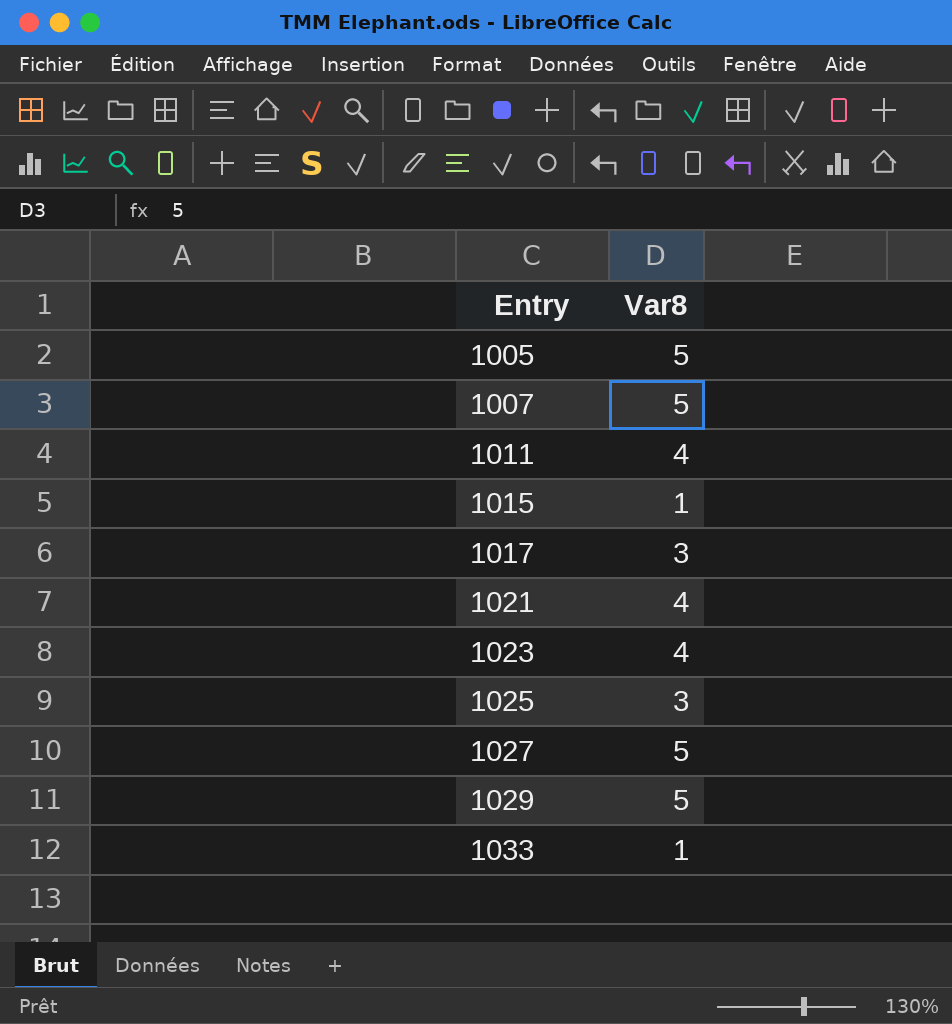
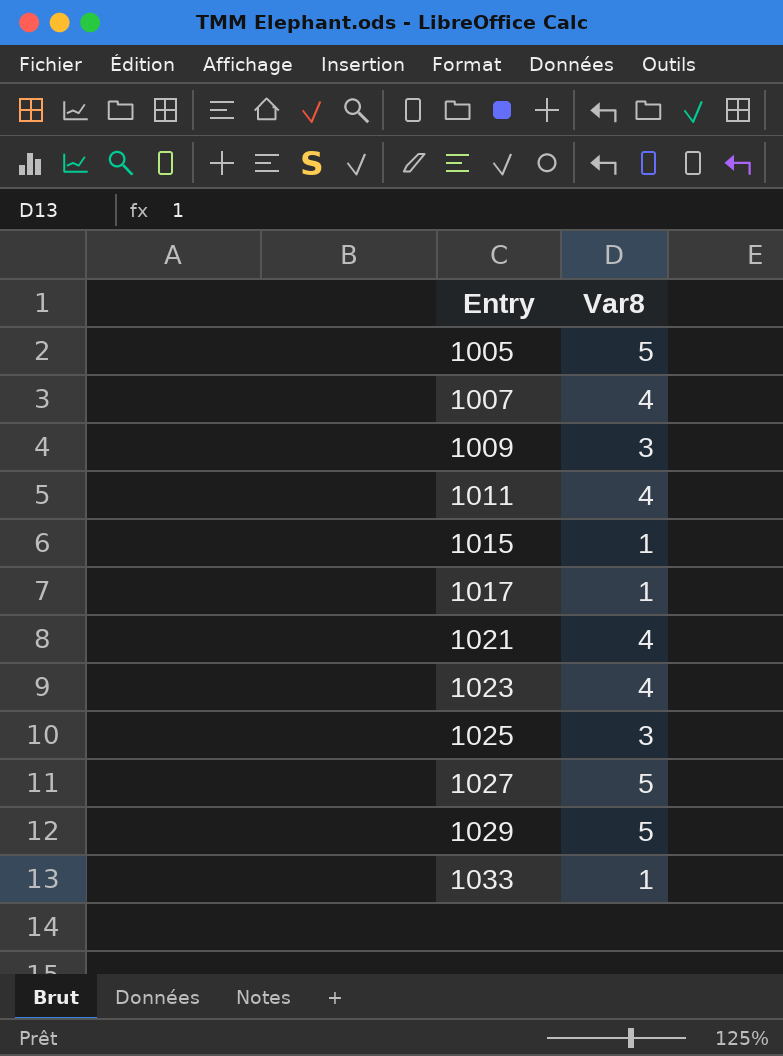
1007 | Var8: 5 -> 4
row 1009: none -> 3
1017 | Var8: 3 -> 1

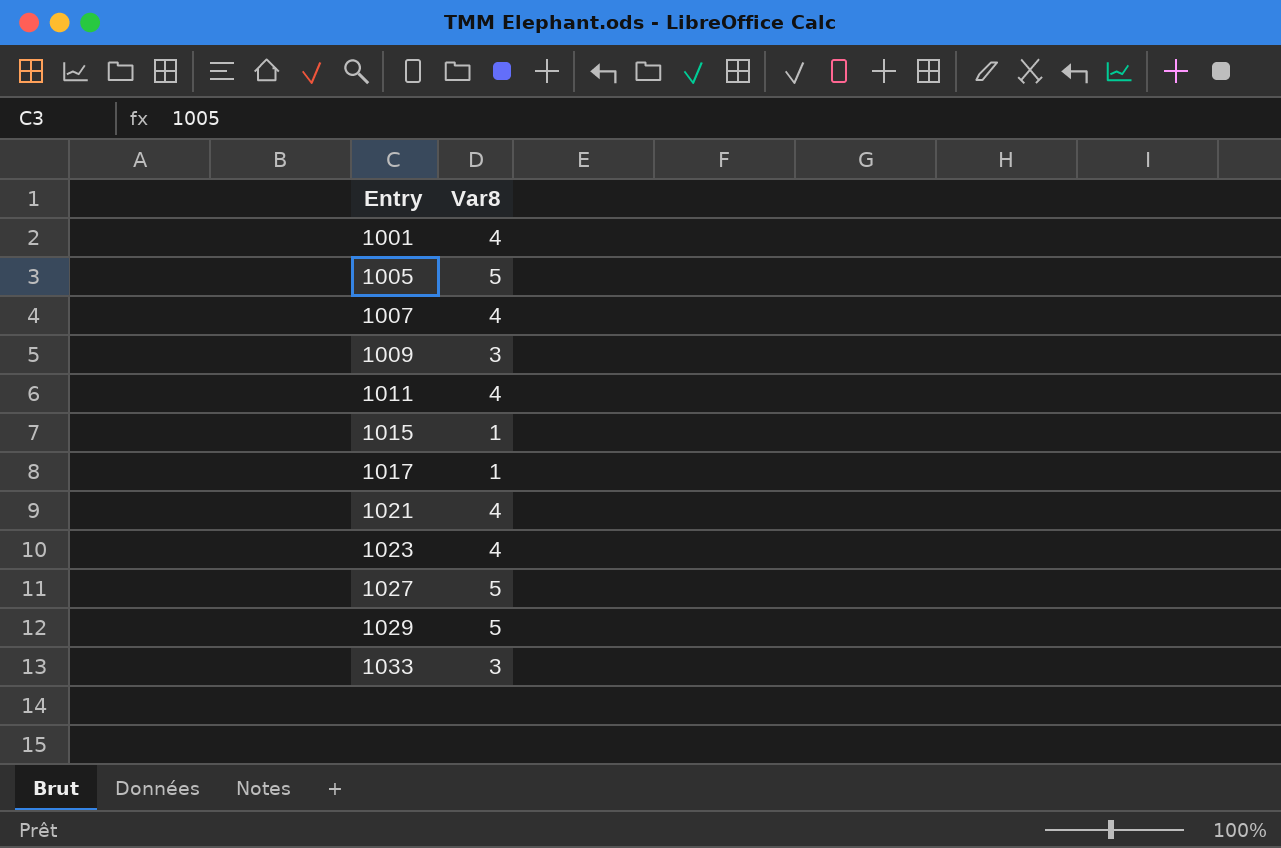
row 1025: 3 -> none
row 1001: none -> 4
1033 | Var8: 1 -> 3

